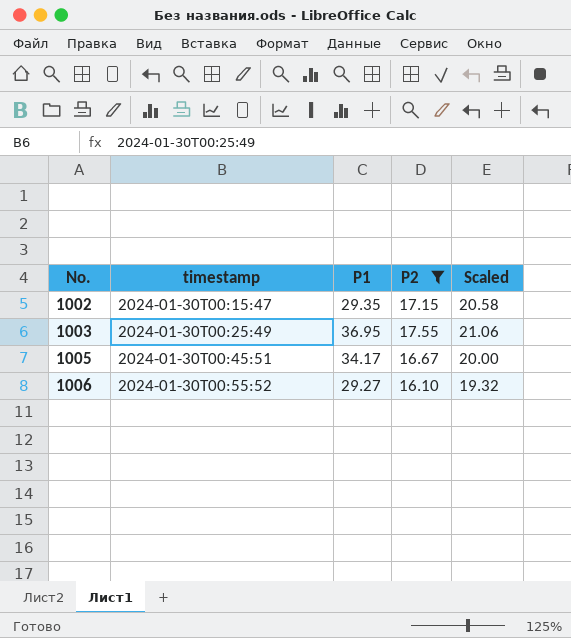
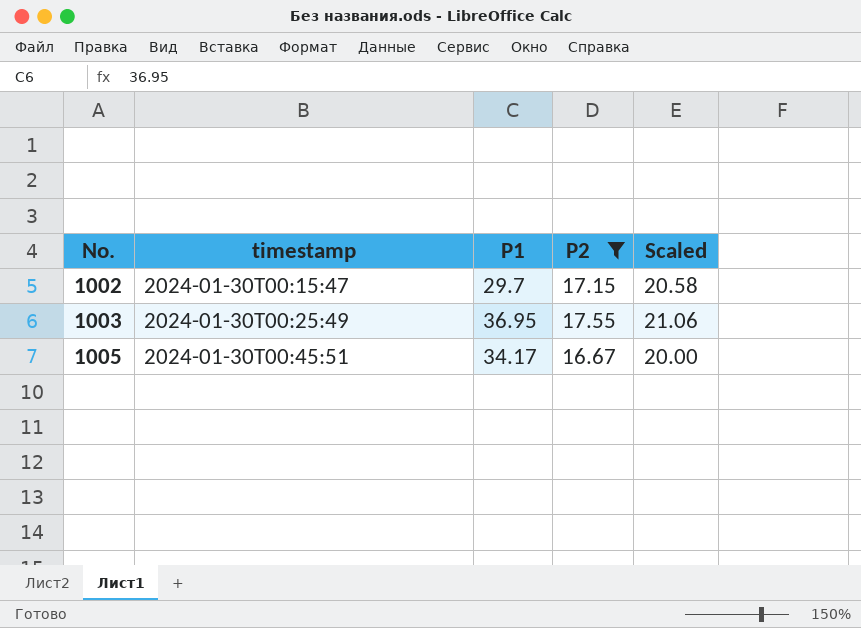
row 1006: 2024-01-30T00:55:52 | 29.27 | 16.10 | 19.32 -> none
1002 | P1: 29.35 -> 29.7

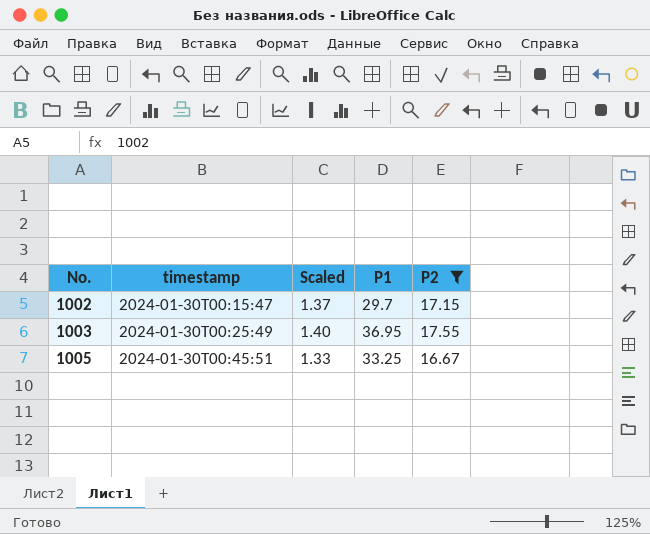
column Scaled | formula: [P2] * 1.2 -> [P2] * 0.08
column Scaled | position: 5 -> 3
1005 | P1: 34.17 -> 33.25

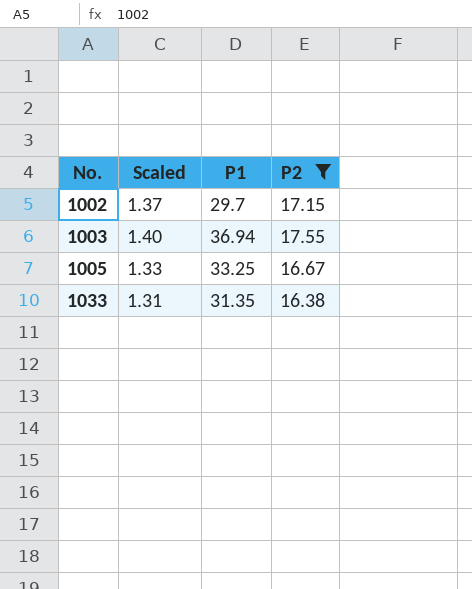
column timestamp | position: 2 -> none
1003 | P1: 36.95 -> 36.94
row 1033: none -> 1.31 | 31.35 | 16.38

